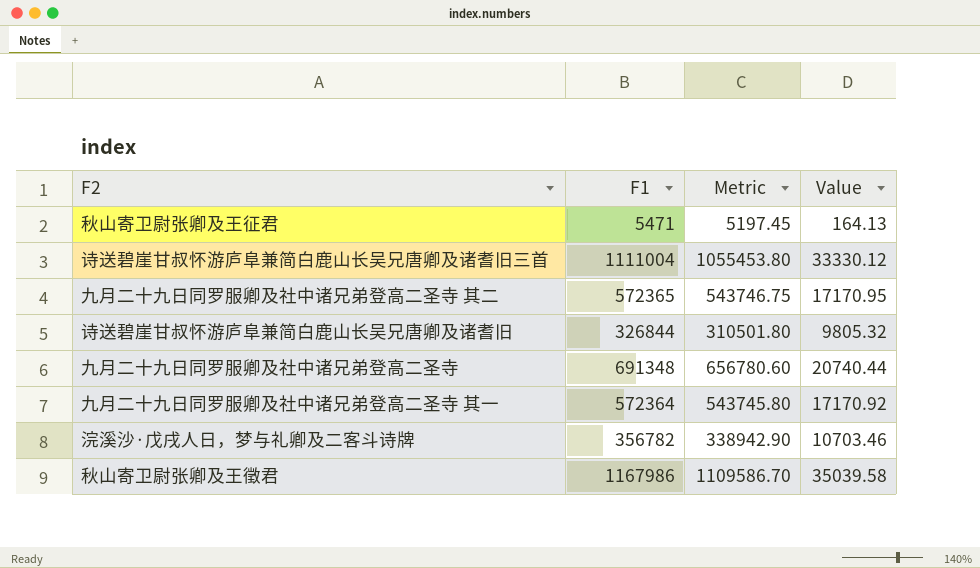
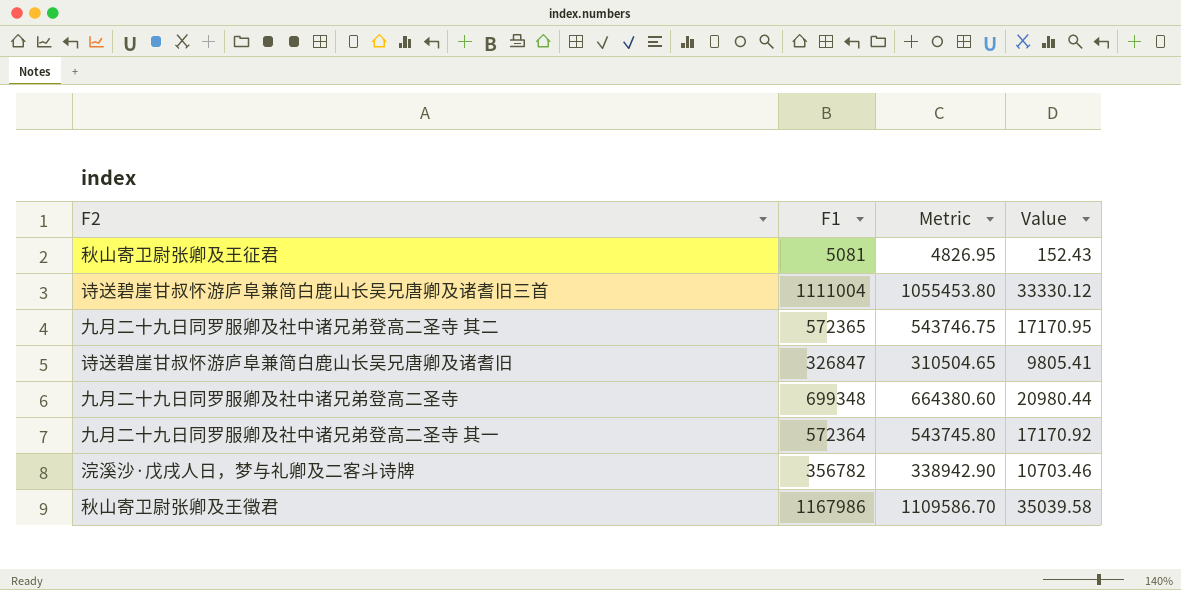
秋山寄卫尉张卿及王征君 | F1: 5471 -> 5081
秋山寄卫尉张卿及王征君 | Metric: 5197.45 -> 4826.95
秋山寄卫尉张卿及王征君 | Value: 164.13 -> 152.43
诗送碧崖甘叔怀游庐阜兼简白鹿山长吴兄唐卿及诸耆旧 | F1: 326844 -> 326847
诗送碧崖甘叔怀游庐阜兼简白鹿山长吴兄唐卿及诸耆旧 | Metric: 310501.80 -> 310504.65
诗送碧崖甘叔怀游庐阜兼简白鹿山长吴兄唐卿及诸耆旧 | Value: 9805.32 -> 9805.41
九月二十九日同罗服卿及社中诸兄弟登高二圣寺 | F1: 691348 -> 699348
九月二十九日同罗服卿及社中诸兄弟登高二圣寺 | Metric: 656780.60 -> 664380.60
九月二十九日同罗服卿及社中诸兄弟登高二圣寺 | Value: 20740.44 -> 20980.44

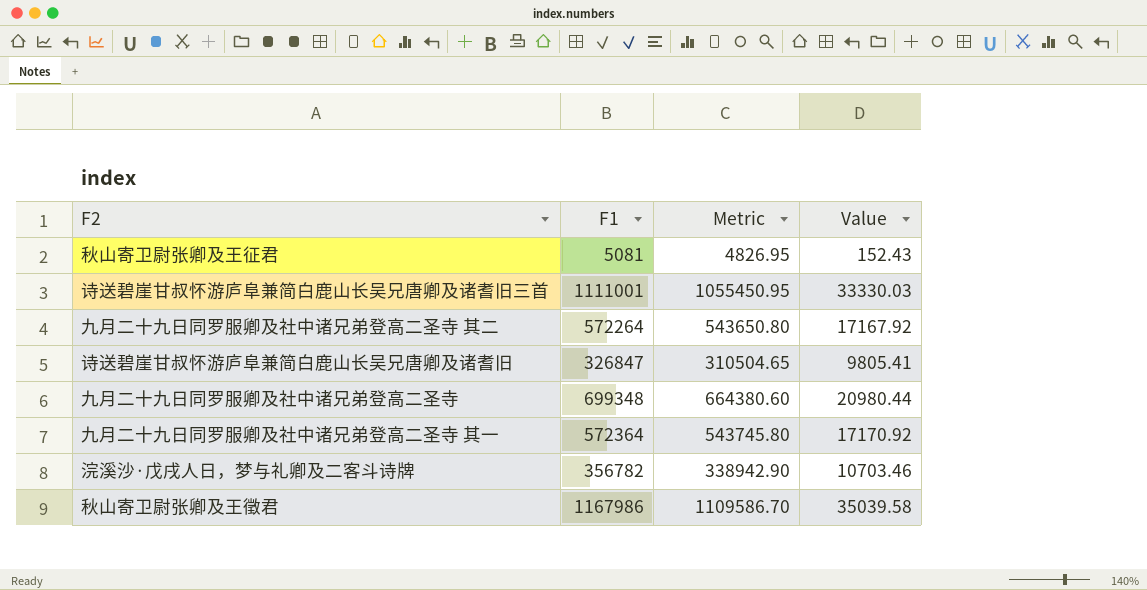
诗送碧崖甘叔怀游庐阜兼简白鹿山长吴兄唐卿及诸耆旧三首 | F1: 1111004 -> 1111001
诗送碧崖甘叔怀游庐阜兼简白鹿山长吴兄唐卿及诸耆旧三首 | Metric: 1055453.80 -> 1055450.95
诗送碧崖甘叔怀游庐阜兼简白鹿山长吴兄唐卿及诸耆旧三首 | Value: 33330.12 -> 33330.03
九月二十九日同罗服卿及社中诸兄弟登高二圣寺 其二 | F1: 572365 -> 572264
九月二十九日同罗服卿及社中诸兄弟登高二圣寺 其二 | Metric: 543746.75 -> 543650.80
九月二十九日同罗服卿及社中诸兄弟登高二圣寺 其二 | Value: 17170.95 -> 17167.92

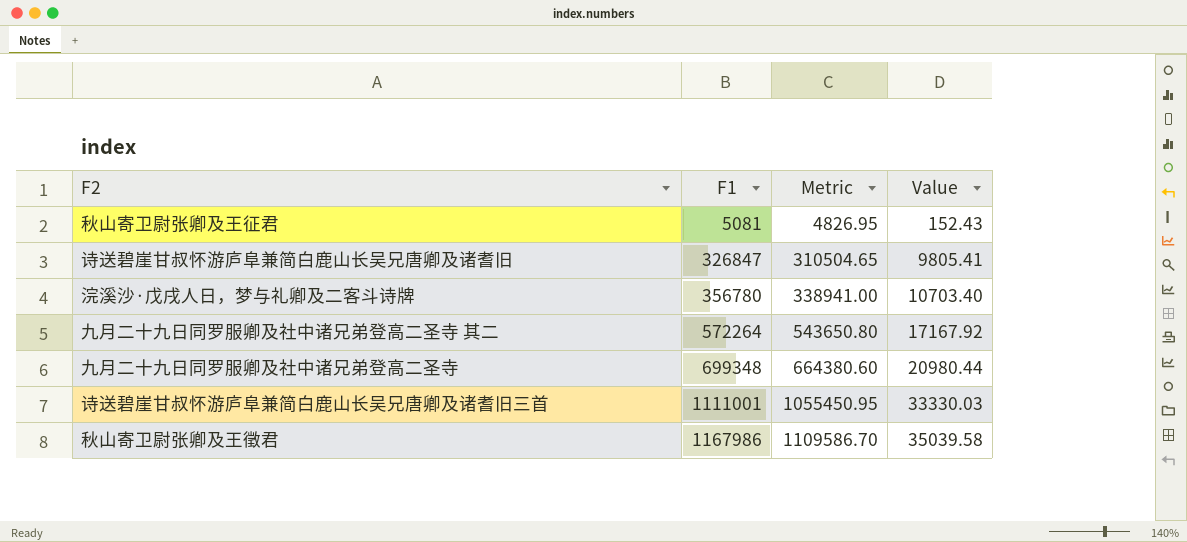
row order: none -> F1 ascending
row 九月二十九日同罗服卿及社中诸兄弟登高二圣寺 其一: 572364 | 543745.80 | 17170.92 -> none
浣溪沙·戊戌人日，梦与礼卿及二客斗诗牌 | F1: 356782 -> 356780
浣溪沙·戊戌人日，梦与礼卿及二客斗诗牌 | Metric: 338942.90 -> 338941.00
浣溪沙·戊戌人日，梦与礼卿及二客斗诗牌 | Value: 10703.46 -> 10703.40

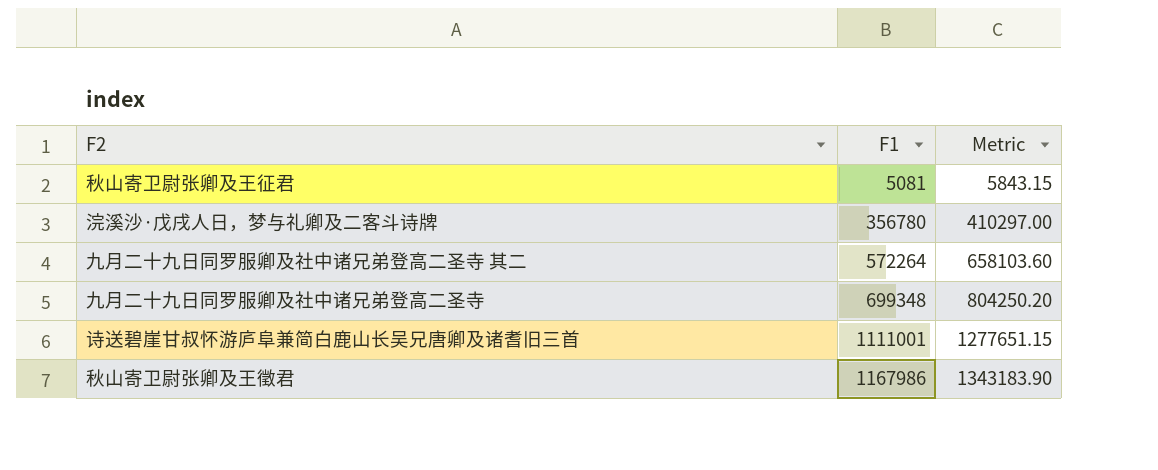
column Value | formula: [F1] * 0.03 -> none
column Metric | formula: [F1] * 0.95 -> [F1] * 1.15
row 诗送碧崖甘叔怀游庐阜兼简白鹿山长吴兄唐卿及诸耆旧: 326847 | 310504.65 | 9805.41 -> none

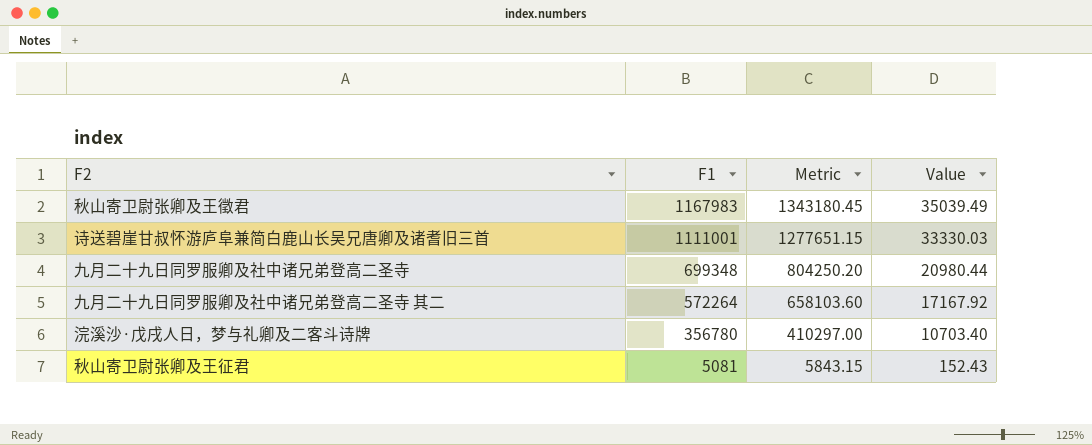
row order: F1 ascending -> F1 descending
column Value | formula: none -> [F1] * 0.03
秋山寄卫尉张卿及王徵君 | F1: 1167986 -> 1167983
秋山寄卫尉张卿及王徵君 | Metric: 1343183.90 -> 1343180.45

